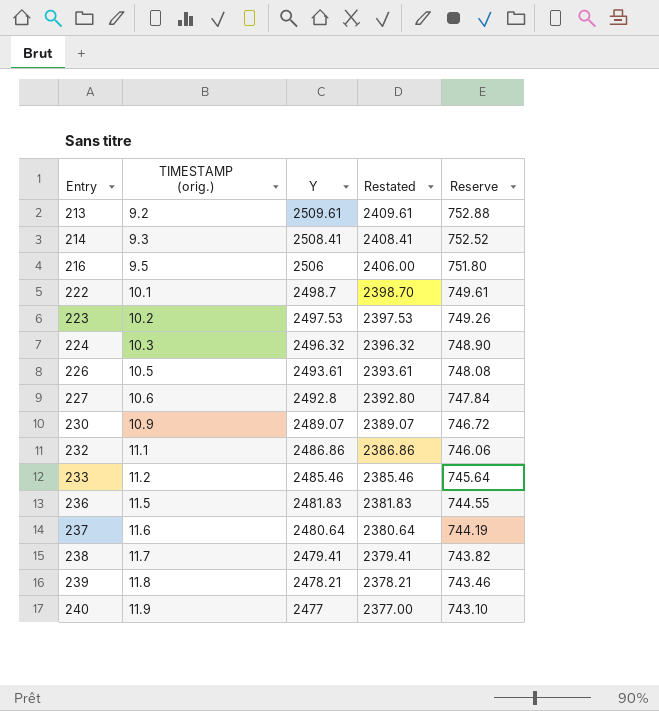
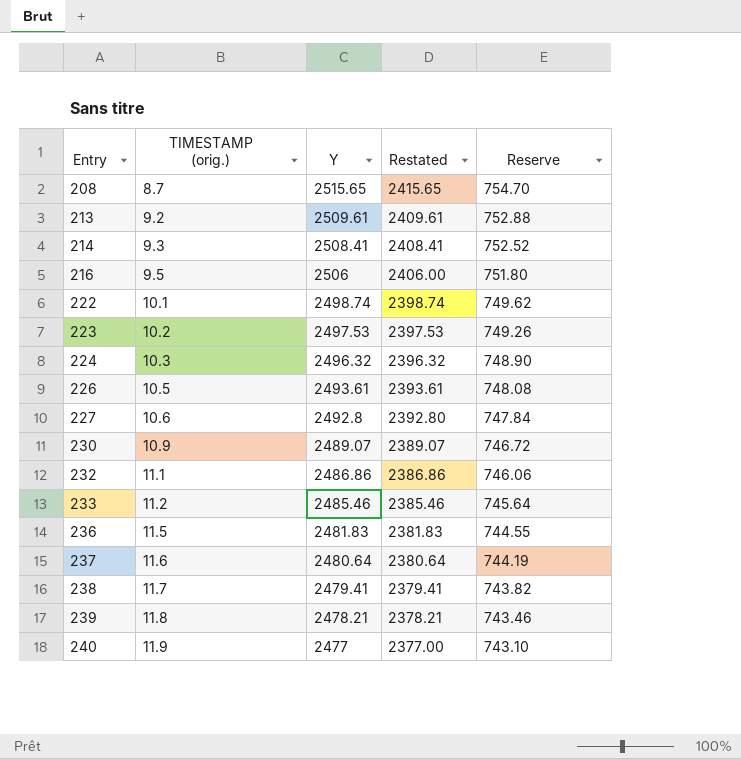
row 208: none -> 8.7 | 2515.65 | 2415.65 | 754.70
222 | Y: 2498.7 -> 2498.74
222 | Restated: 2398.70 -> 2398.74
222 | Reserve: 749.61 -> 749.62

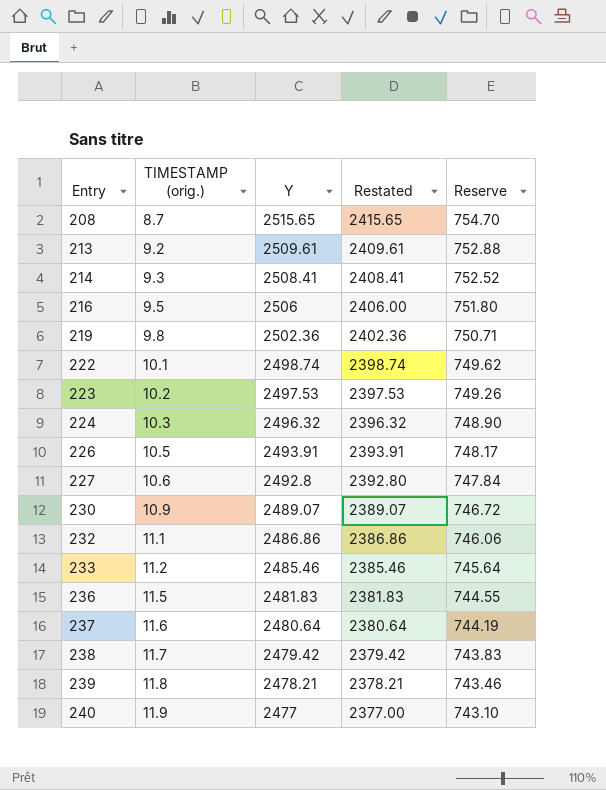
row 219: none -> 9.8 | 2502.36 | 2402.36 | 750.71
226 | Y: 2493.61 -> 2493.91
226 | Restated: 2393.61 -> 2393.91
226 | Reserve: 748.08 -> 748.17
238 | Y: 2479.41 -> 2479.42
238 | Restated: 2379.41 -> 2379.42
238 | Reserve: 743.82 -> 743.83

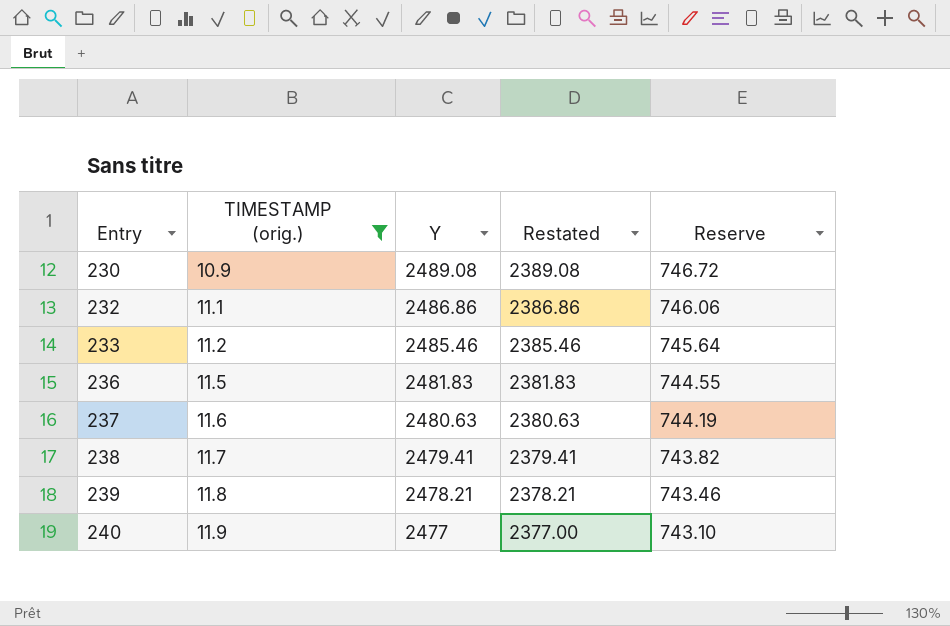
filter: none -> TIMESTAMP (orig.) >= 10.9
230 | Y: 2489.07 -> 2489.08
230 | Restated: 2389.07 -> 2389.08
237 | Y: 2480.64 -> 2480.63
237 | Restated: 2380.64 -> 2380.63
238 | Y: 2479.42 -> 2479.41
238 | Restated: 2379.42 -> 2379.41
238 | Reserve: 743.83 -> 743.82

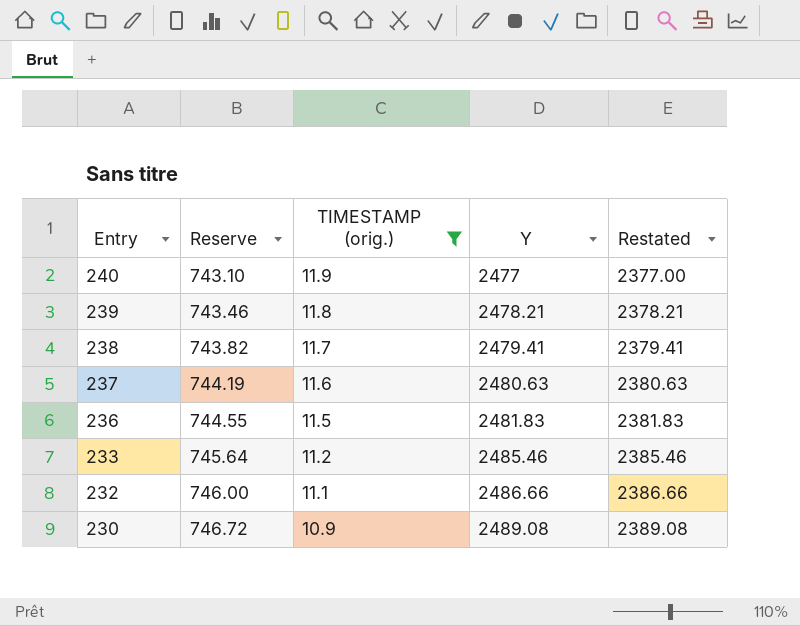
row order: Entry ascending -> Entry descending
column Reserve | position: 5 -> 2
232 | Reserve: 746.06 -> 746.00
232 | Y: 2486.86 -> 2486.66
232 | Restated: 2386.86 -> 2386.66

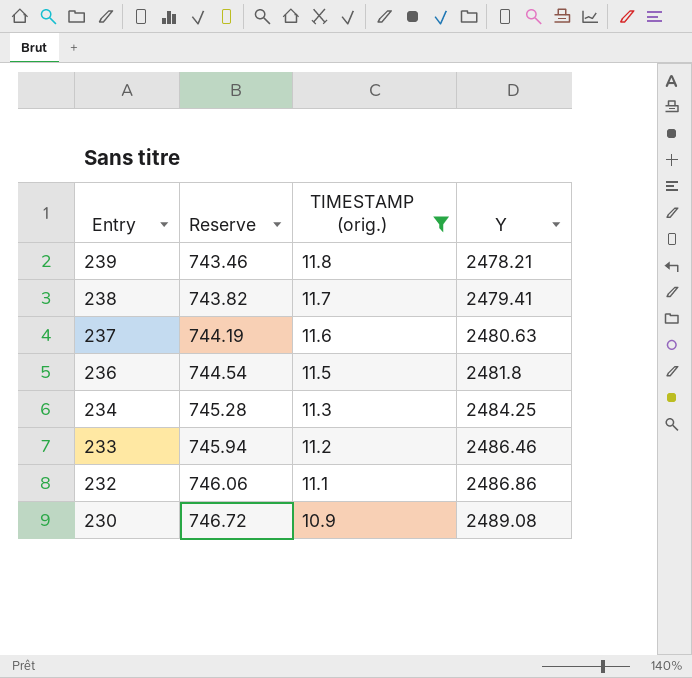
column Restated | formula: [Y] - 100 -> none
row 240: 743.10 | 11.9 | 2477 | 2377.00 -> none
236 | Reserve: 744.55 -> 744.54
236 | Y: 2481.83 -> 2481.8
row 234: none -> 745.28 | 11.3 | 2484.25
233 | Reserve: 745.64 -> 745.94
233 | Y: 2485.46 -> 2486.46
232 | Reserve: 746.00 -> 746.06
232 | Y: 2486.66 -> 2486.86

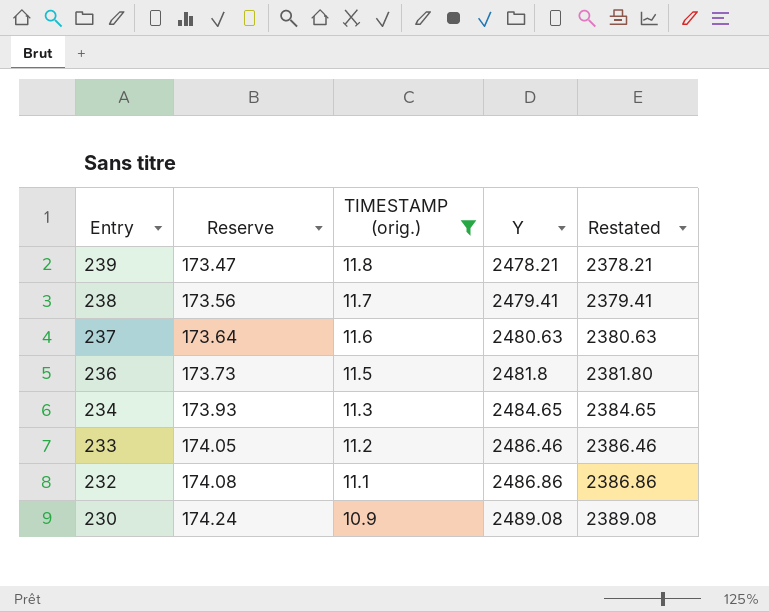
column Reserve | formula: [Y] * 0.3 -> [Y] * 0.07
column Restated | formula: none -> [Y] - 100
234 | Y: 2484.25 -> 2484.65

